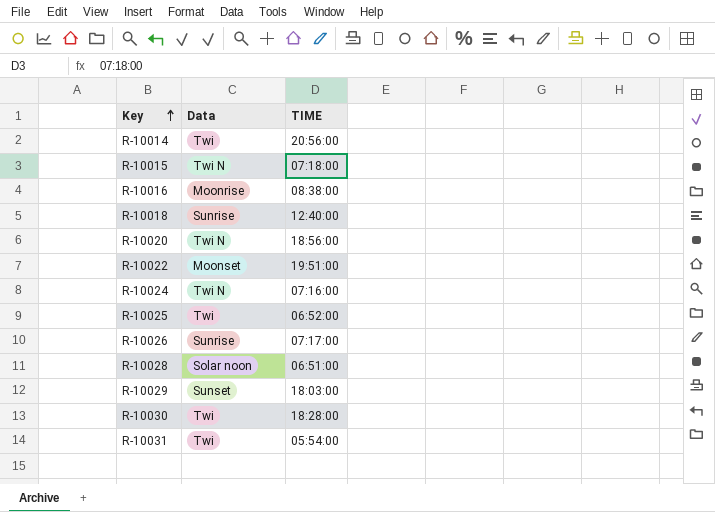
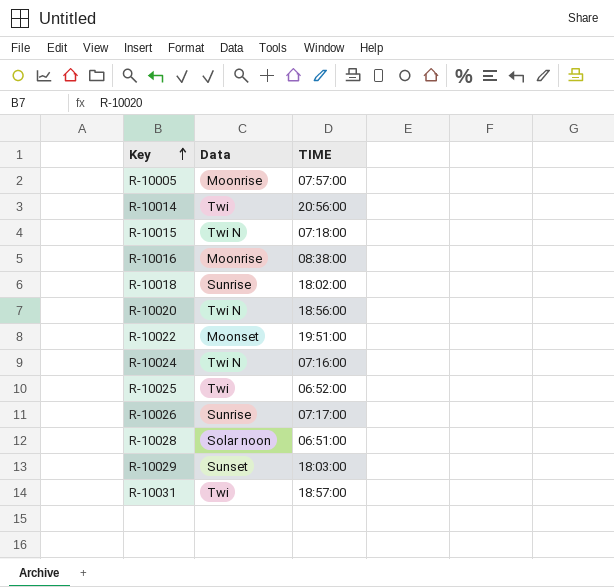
row R-10030: Twi | 18:28:00 -> none
row R-10005: none -> Moonrise | 07:57:00
R-10018 | TIME: 12:40:00 -> 18:02:00
R-10031 | TIME: 05:54:00 -> 18:57:00

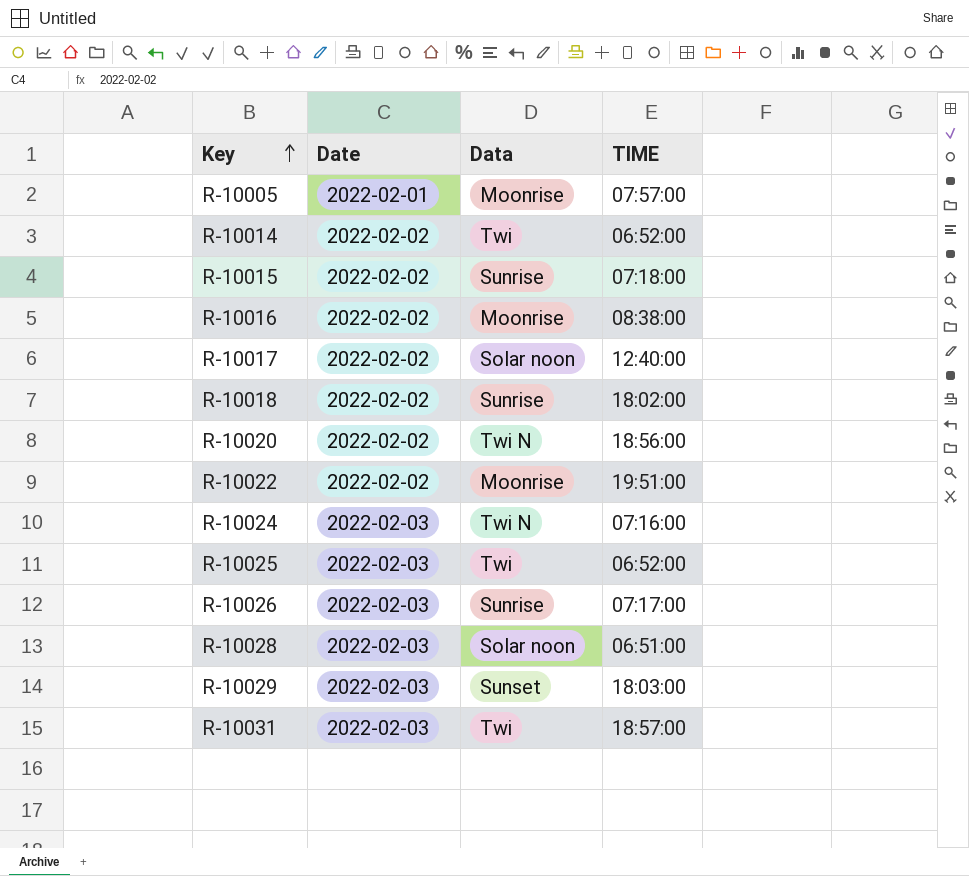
column Date | position: none -> 2
R-10014 | TIME: 20:56:00 -> 06:52:00
R-10015 | Data: Twi N -> Sunrise
row R-10017: none -> 2022-02-02 | Solar noon | 12:40:00
R-10022 | Data: Moonset -> Moonrise

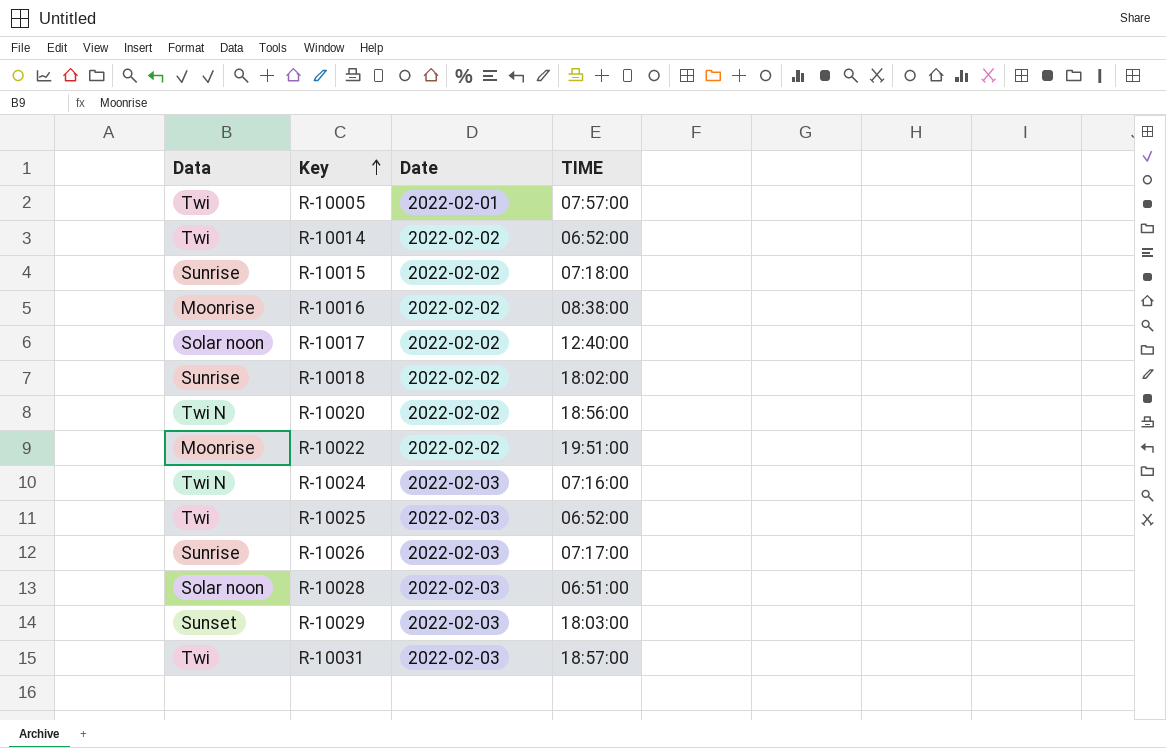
column Data | position: 3 -> 1
R-10005 | Data: Moonrise -> Twi

